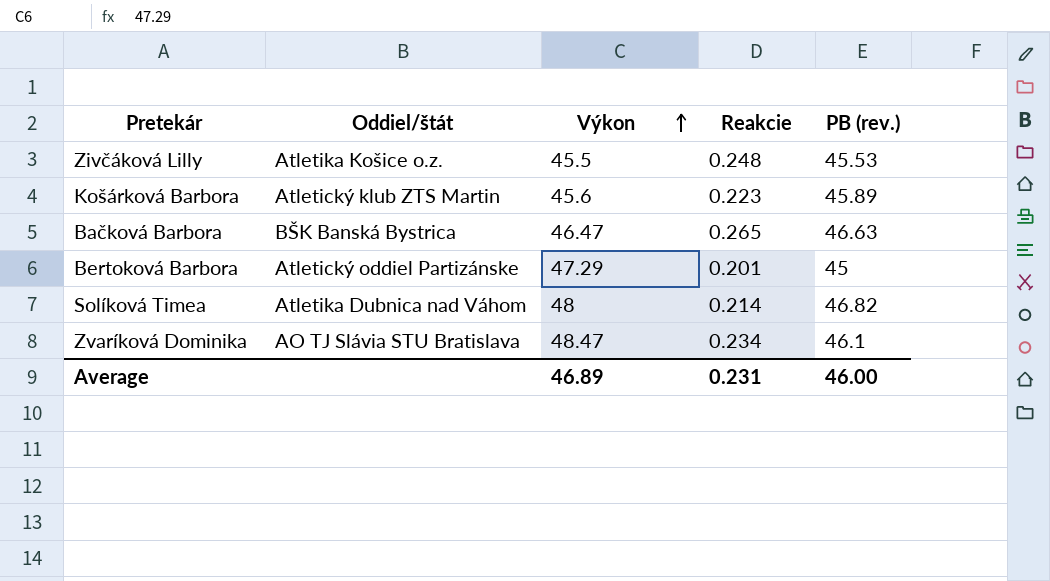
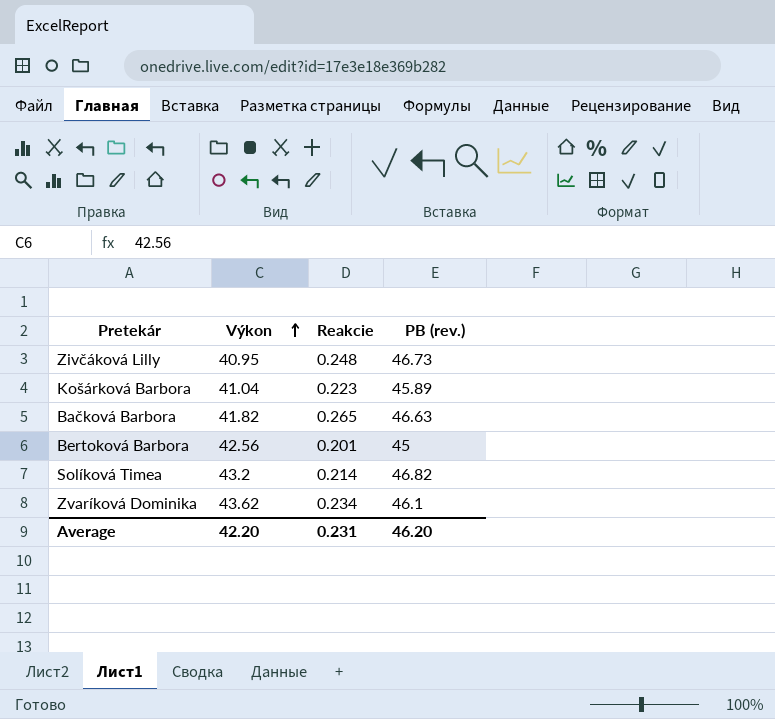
column Oddiel/štát | position: 2 -> none
Zivčáková Lilly | Výkon: 45.5 -> 40.95
Zivčáková Lilly | PB (rev.): 45.53 -> 46.73
Košárková Barbora | Výkon: 45.6 -> 41.04
Bačková Barbora | Výkon: 46.47 -> 41.82
Bertoková Barbora | Výkon: 47.29 -> 42.56
Solíková Timea | Výkon: 48 -> 43.2
Zvaríková Dominika | Výkon: 48.47 -> 43.62
Average | Výkon: 46.89 -> 42.20
Average | PB (rev.): 46.00 -> 46.20

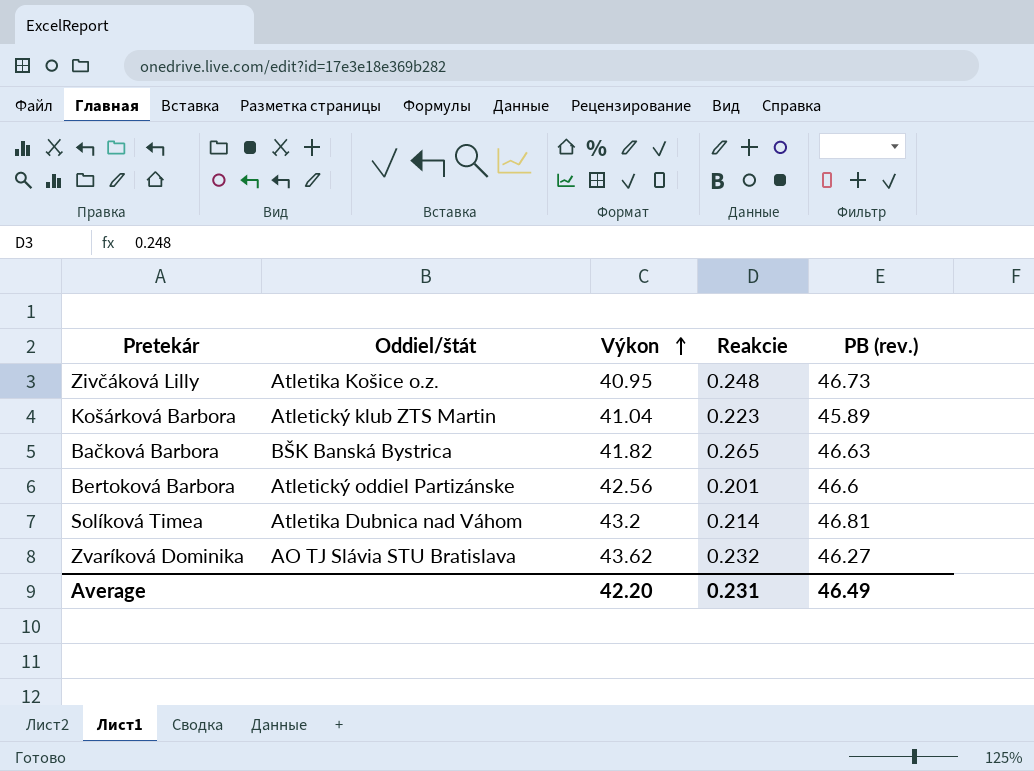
column Oddiel/štát | position: none -> 2
Bertoková Barbora | PB (rev.): 45 -> 46.6
Solíková Timea | PB (rev.): 46.82 -> 46.81
Zvaríková Dominika | Reakcie: 0.234 -> 0.232
Zvaríková Dominika | PB (rev.): 46.1 -> 46.27
Average | PB (rev.): 46.20 -> 46.49

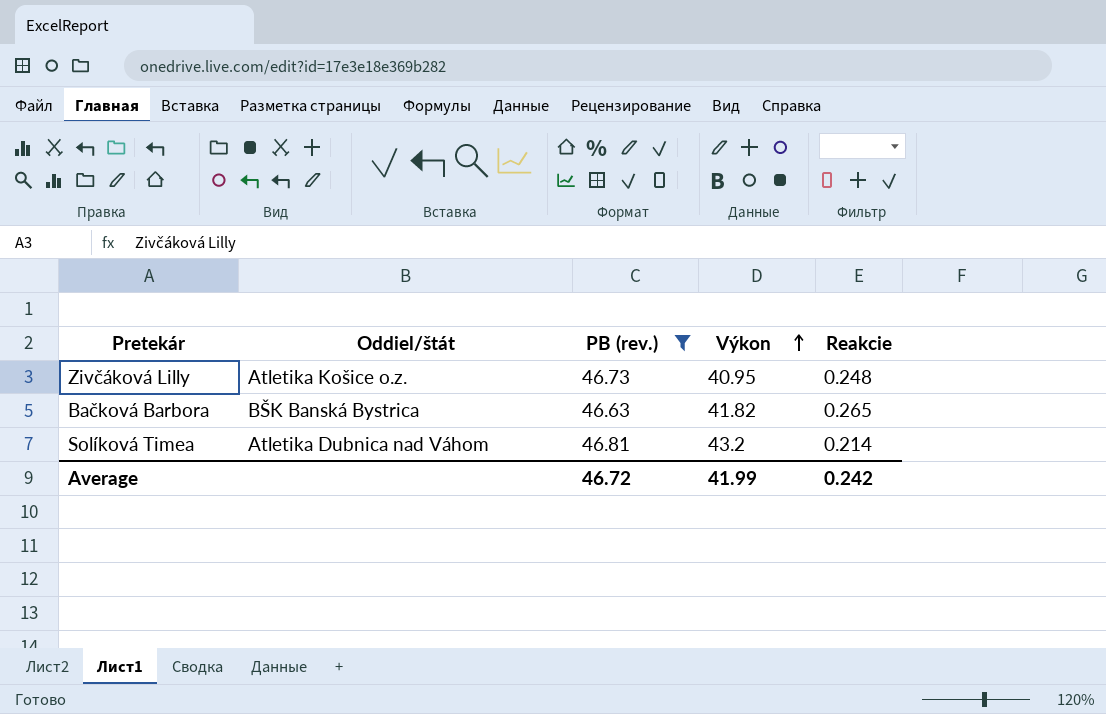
filter: none -> PB (rev.) >= 46.63
column PB (rev.) | position: 5 -> 3
Average | PB (rev.): 46.49 -> 46.72
Average | Výkon: 42.20 -> 41.99
Average | Reakcie: 0.231 -> 0.242

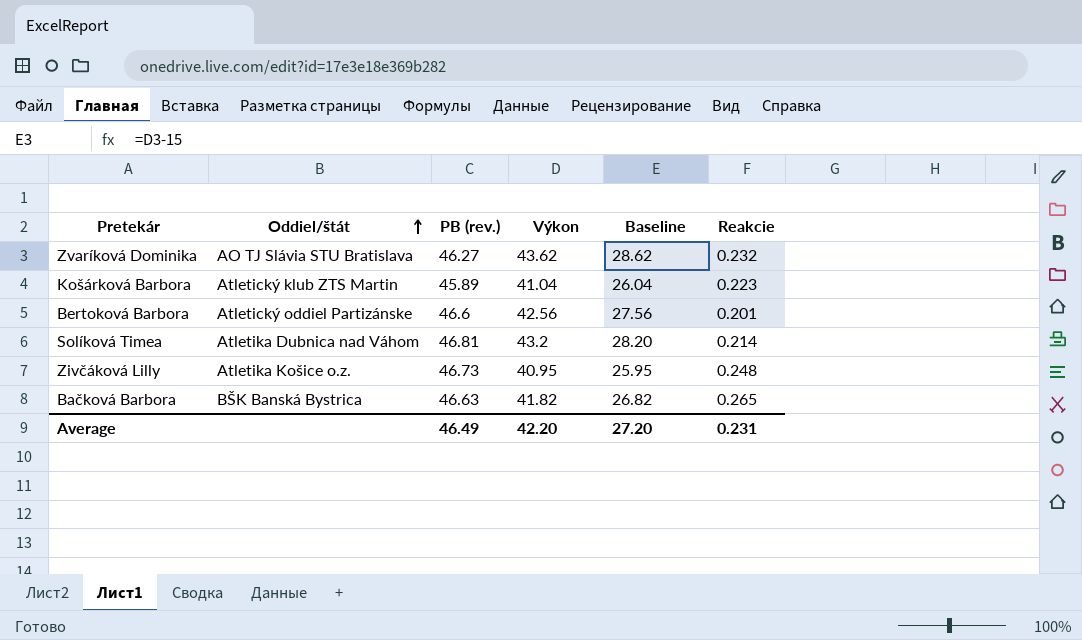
filter: PB (rev.) >= 46.63 -> none
row order: Výkon ascending -> Oddiel/štát ascending
column Baseline | formula: none -> [Výkon] - 15
Average | PB (rev.): 46.72 -> 46.49
Average | Výkon: 41.99 -> 42.20
Average | Reakcie: 0.242 -> 0.231

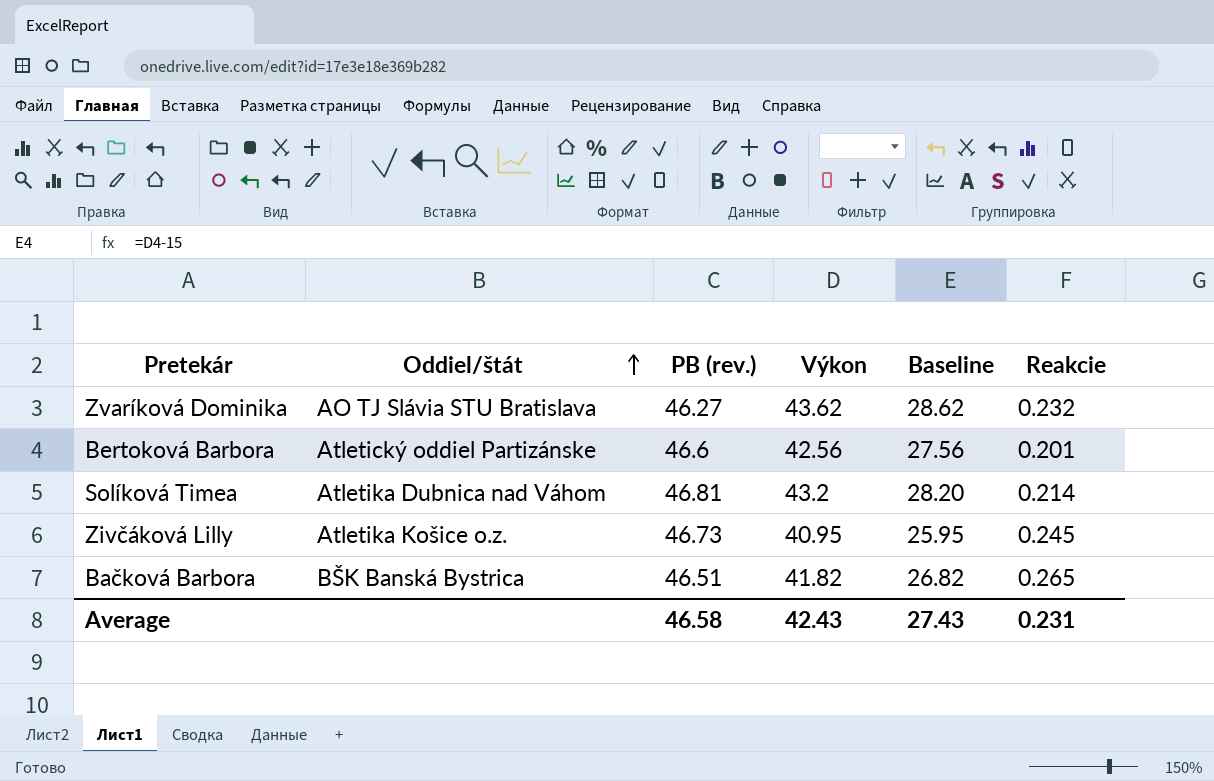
row Košárková Barbora: Atletický klub ZTS Martin | 45.89 | 41.04 | 26.04 | 0.223 -> none
Zivčáková Lilly | Reakcie: 0.248 -> 0.245
Bačková Barbora | PB (rev.): 46.63 -> 46.51
Average | PB (rev.): 46.49 -> 46.58
Average | Výkon: 42.20 -> 42.43
Average | Baseline: 27.20 -> 27.43

